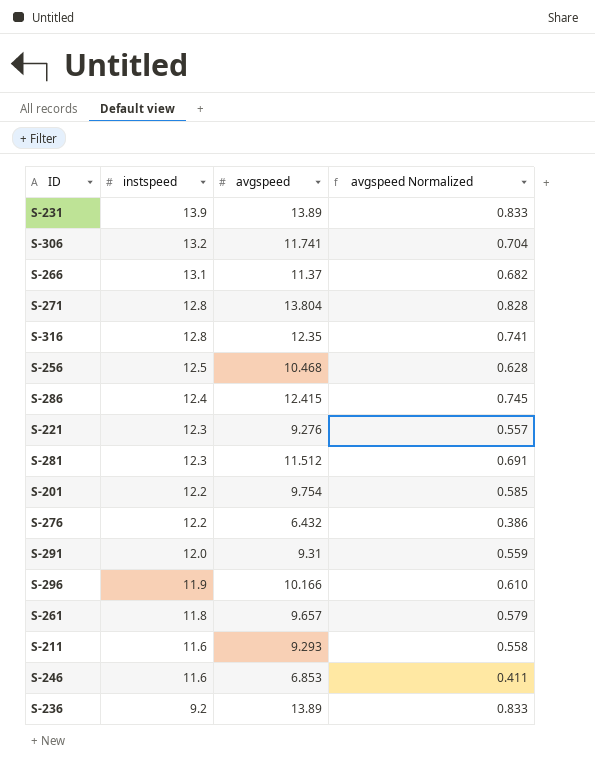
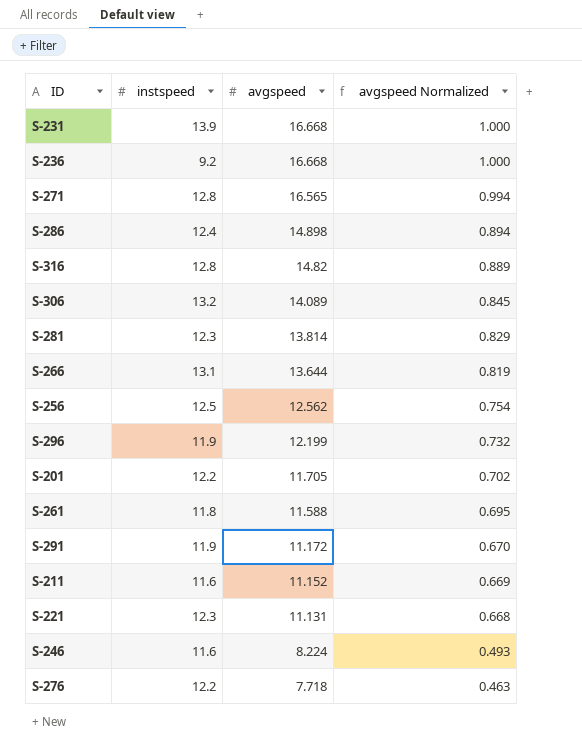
row order: instspeed descending -> avgspeed descending
S-231 | avgspeed: 13.89 -> 16.668
S-231 | avgspeed Normalized: 0.833 -> 1.000
S-236 | avgspeed: 13.89 -> 16.668
S-236 | avgspeed Normalized: 0.833 -> 1.000
S-271 | avgspeed: 13.804 -> 16.565
S-271 | avgspeed Normalized: 0.828 -> 0.994
S-286 | avgspeed: 12.415 -> 14.898
S-286 | avgspeed Normalized: 0.745 -> 0.894
S-316 | avgspeed: 12.35 -> 14.82
S-316 | avgspeed Normalized: 0.741 -> 0.889
S-306 | avgspeed: 11.741 -> 14.089
S-306 | avgspeed Normalized: 0.704 -> 0.845
S-281 | avgspeed: 11.512 -> 13.814
S-281 | avgspeed Normalized: 0.691 -> 0.829
S-266 | avgspeed: 11.37 -> 13.644
S-266 | avgspeed Normalized: 0.682 -> 0.819
S-256 | avgspeed: 10.468 -> 12.562
S-256 | avgspeed Normalized: 0.628 -> 0.754
S-296 | avgspeed: 10.166 -> 12.199
S-296 | avgspeed Normalized: 0.610 -> 0.732
S-201 | avgspeed: 9.754 -> 11.705
S-201 | avgspeed Normalized: 0.585 -> 0.702
S-261 | avgspeed: 9.657 -> 11.588
S-261 | avgspeed Normalized: 0.579 -> 0.695
S-291 | instspeed: 12.0 -> 11.9
S-291 | avgspeed: 9.31 -> 11.172
S-291 | avgspeed Normalized: 0.559 -> 0.670
S-211 | avgspeed: 9.293 -> 11.152
S-211 | avgspeed Normalized: 0.558 -> 0.669
S-221 | avgspeed: 9.276 -> 11.131
S-221 | avgspeed Normalized: 0.557 -> 0.668
S-246 | avgspeed: 6.853 -> 8.224
S-246 | avgspeed Normalized: 0.411 -> 0.493
S-276 | avgspeed: 6.432 -> 7.718
S-276 | avgspeed Normalized: 0.386 -> 0.463

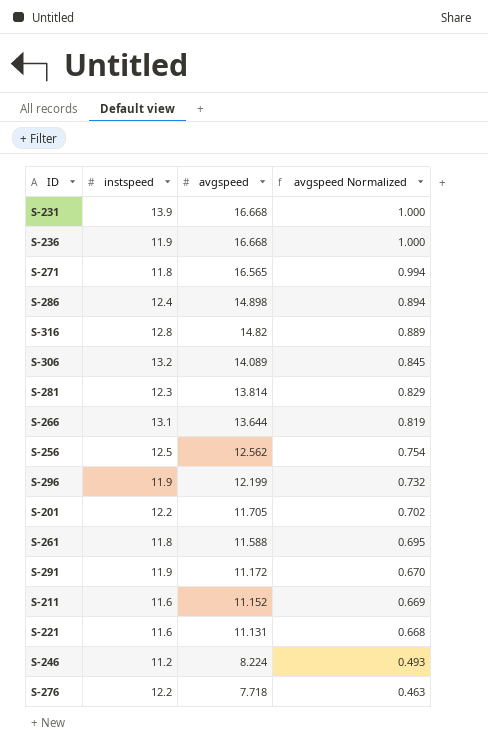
S-236 | instspeed: 9.2 -> 11.9
S-271 | instspeed: 12.8 -> 11.8
S-221 | instspeed: 12.3 -> 11.6
S-246 | instspeed: 11.6 -> 11.2

